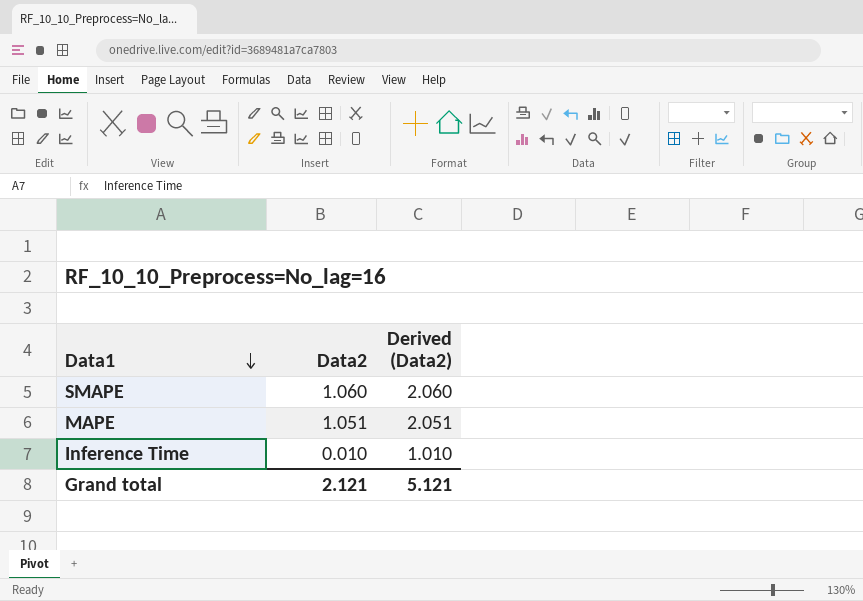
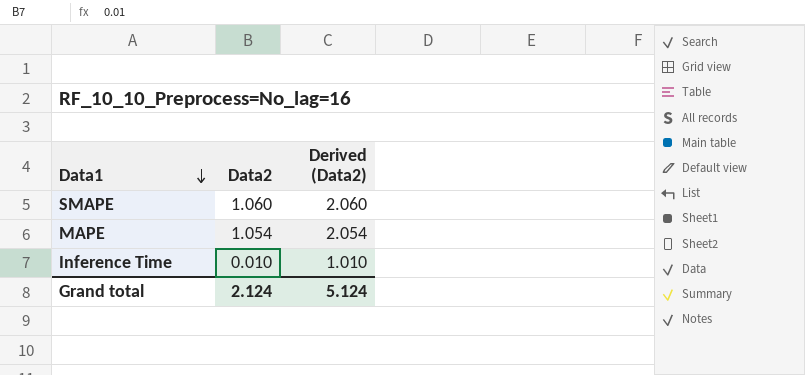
MAPE | Data2: 1.051 -> 1.054
MAPE | Derived (Data2): 2.051 -> 2.054
Grand total | Data2: 2.121 -> 2.124
Grand total | Derived (Data2): 5.121 -> 5.124

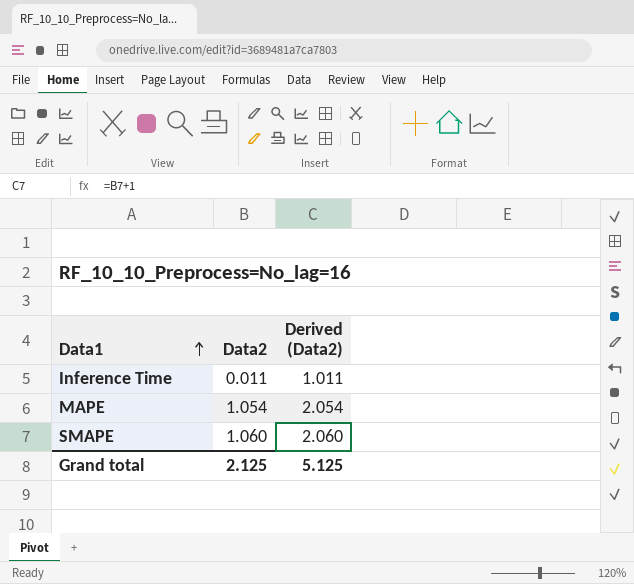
row order: Data1 descending -> Data1 ascending
Inference Time | Data2: 0.010 -> 0.011
Inference Time | Derived (Data2): 1.010 -> 1.011
Grand total | Data2: 2.124 -> 2.125
Grand total | Derived (Data2): 5.124 -> 5.125

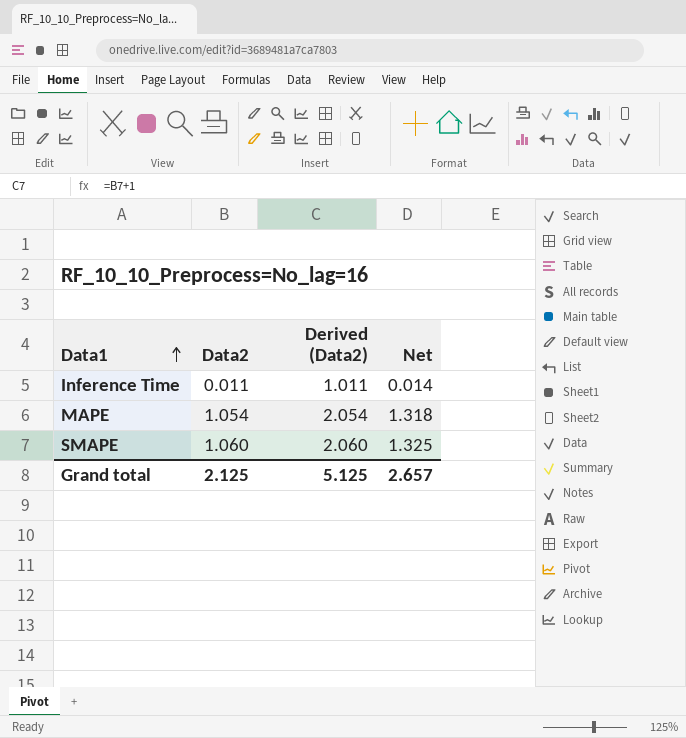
column Net | formula: none -> [Data2] * 1.25

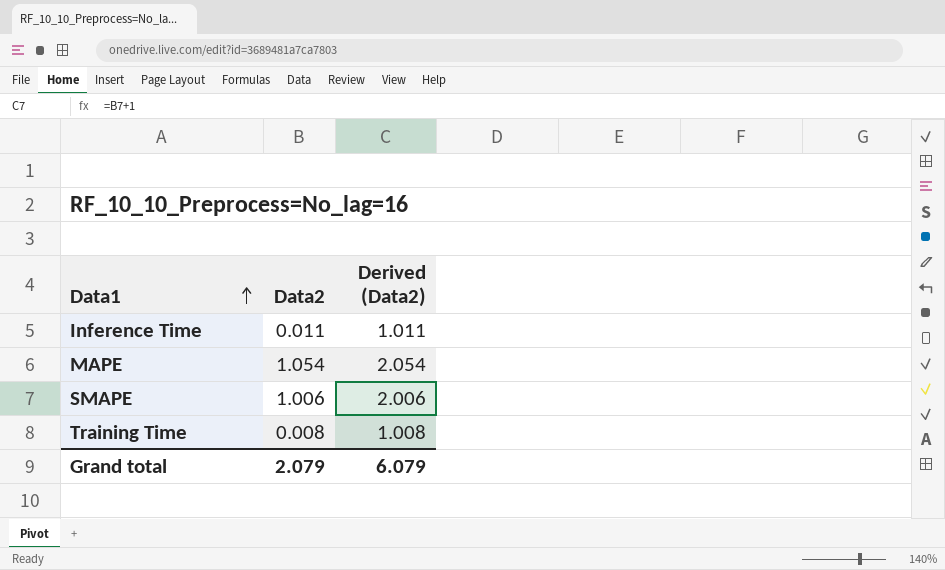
column Net | formula: [Data2] * 1.25 -> none
SMAPE | Data2: 1.060 -> 1.006
SMAPE | Derived (Data2): 2.060 -> 2.006
row Training Time: none -> 0.008 | 1.008
Grand total | Data2: 2.125 -> 2.079
Grand total | Derived (Data2): 5.125 -> 6.079

